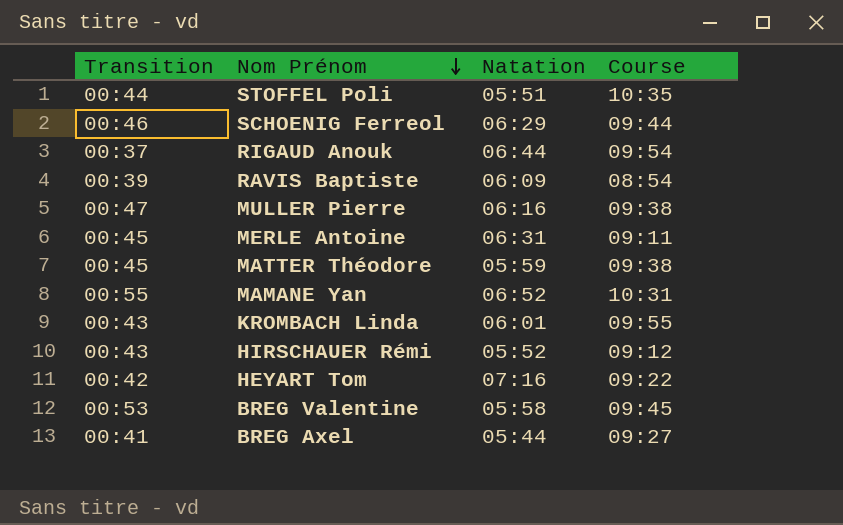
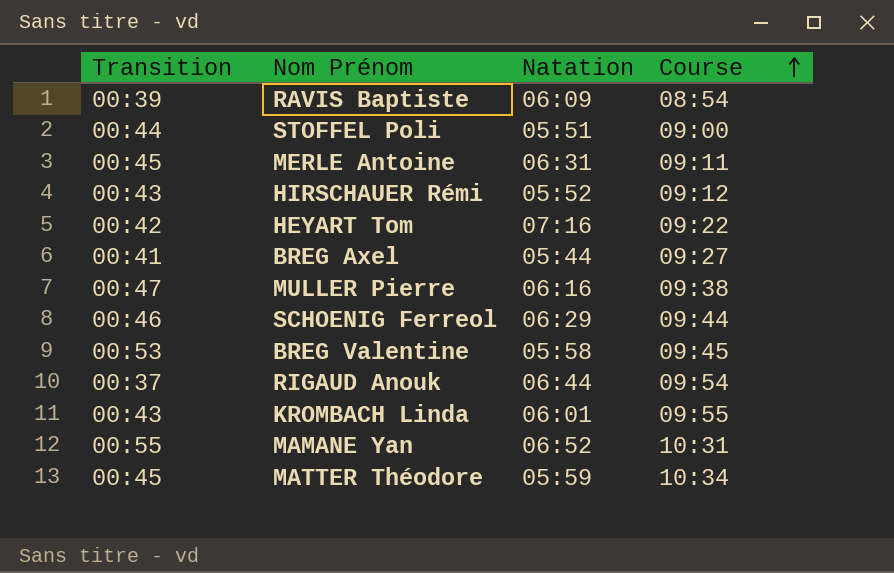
row order: Nom Prénom descending -> Course ascending
STOFFEL Poli | Course: 10:35 -> 09:00
MATTER Théodore | Course: 09:38 -> 10:34

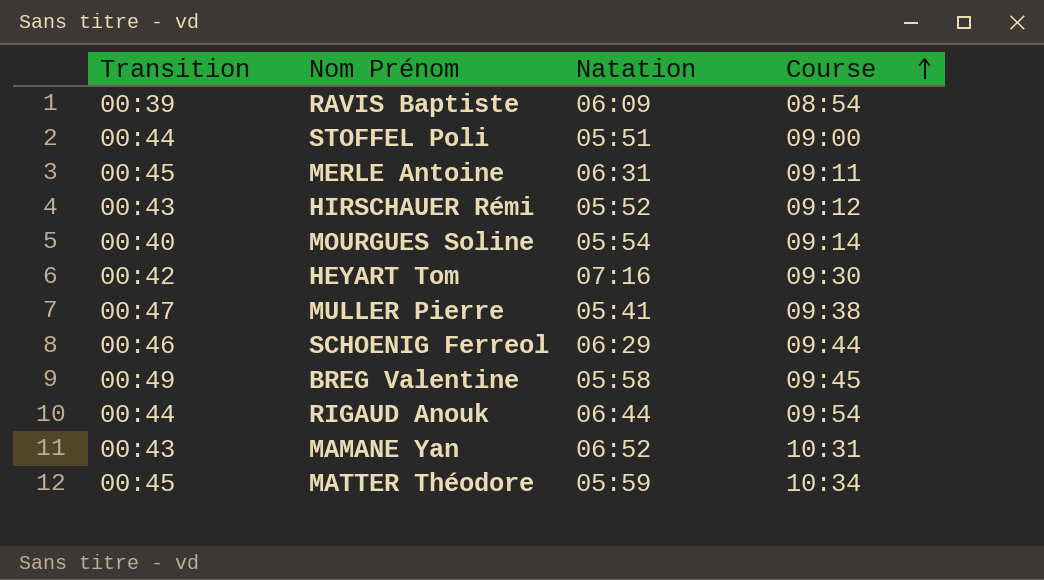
row BREG Axel: 00:41 | 05:44 | 09:27 -> none
row KROMBACH Linda: 00:43 | 06:01 | 09:55 -> none
row MOURGUES Soline: none -> 00:40 | 05:54 | 09:14
HEYART Tom | Course: 09:22 -> 09:30
MULLER Pierre | Natation: 06:16 -> 05:41
BREG Valentine | Transition: 00:53 -> 00:49
RIGAUD Anouk | Transition: 00:37 -> 00:44
MAMANE Yan | Transition: 00:55 -> 00:43

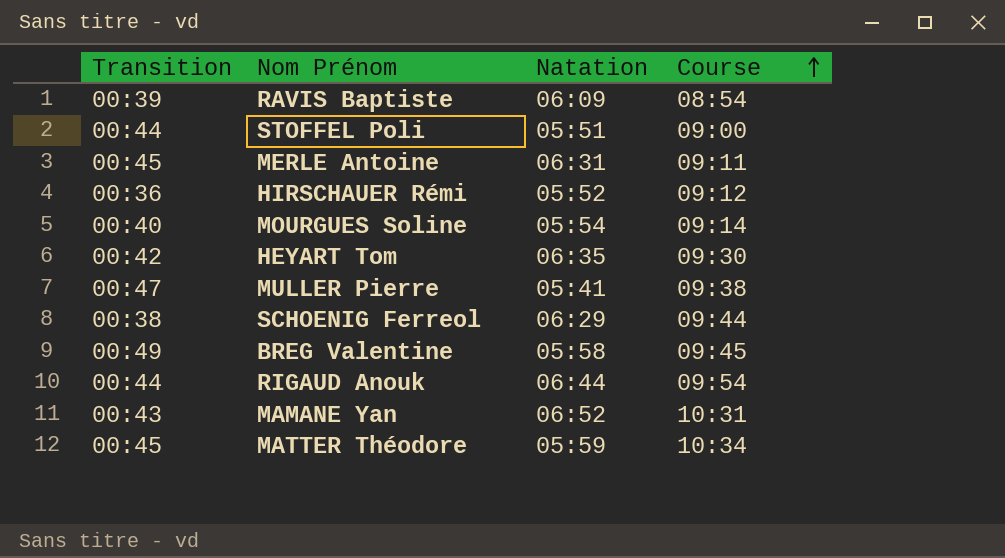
HIRSCHAUER Rémi | Transition: 00:43 -> 00:36
HEYART Tom | Natation: 07:16 -> 06:35
SCHOENIG Ferreol | Transition: 00:46 -> 00:38

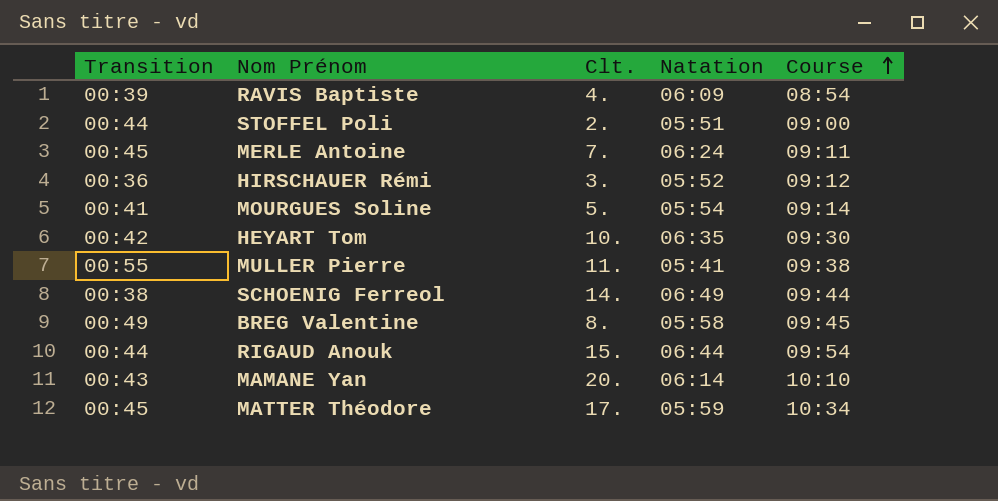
column Clt. | position: none -> 3
MERLE Antoine | Natation: 06:31 -> 06:24
MOURGUES Soline | Transition: 00:40 -> 00:41
MULLER Pierre | Transition: 00:47 -> 00:55
SCHOENIG Ferreol | Natation: 06:29 -> 06:49
MAMANE Yan | Natation: 06:52 -> 06:14
MAMANE Yan | Course: 10:31 -> 10:10

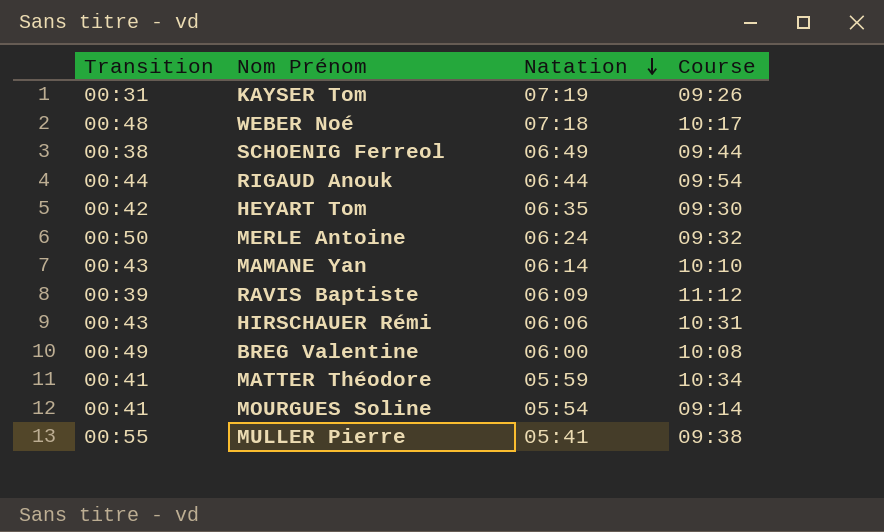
row order: Course ascending -> Natation descending
column Clt. | position: 3 -> none
row STOFFEL Poli: 00:44 | 2. | 05:51 | 09:00 -> none
row KAYSER Tom: none -> 00:31 | 07:19 | 09:26
row WEBER Noé: none -> 00:48 | 07:18 | 10:17
MERLE Antoine | Transition: 00:45 -> 00:50
MERLE Antoine | Course: 09:11 -> 09:32
RAVIS Baptiste | Course: 08:54 -> 11:12
HIRSCHAUER Rémi | Transition: 00:36 -> 00:43
HIRSCHAUER Rémi | Natation: 05:52 -> 06:06
HIRSCHAUER Rémi | Course: 09:12 -> 10:31
BREG Valentine | Natation: 05:58 -> 06:00
BREG Valentine | Course: 09:45 -> 10:08
MATTER Théodore | Transition: 00:45 -> 00:41

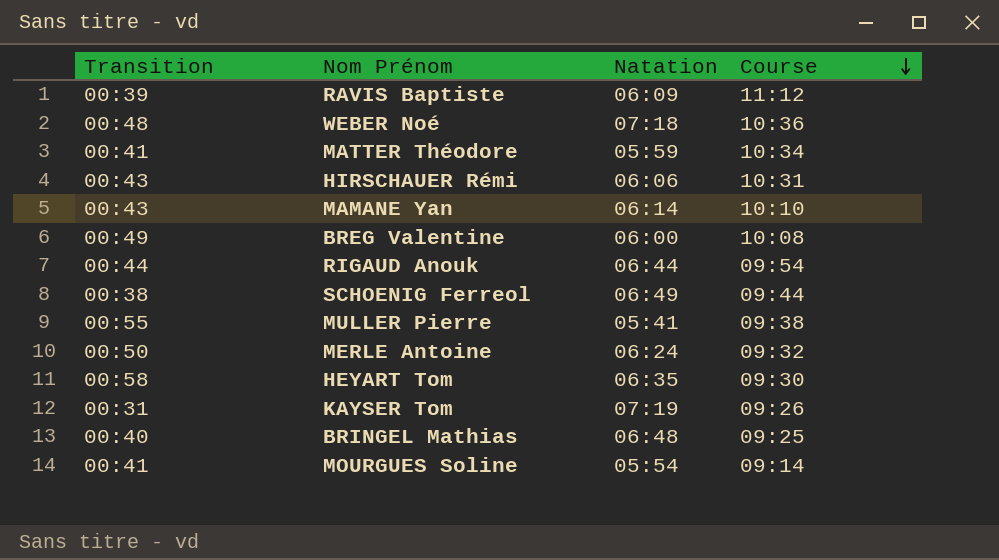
row order: Natation descending -> Course descending
WEBER Noé | Course: 10:17 -> 10:36
HEYART Tom | Transition: 00:42 -> 00:58
row BRINGEL Mathias: none -> 00:40 | 06:48 | 09:25

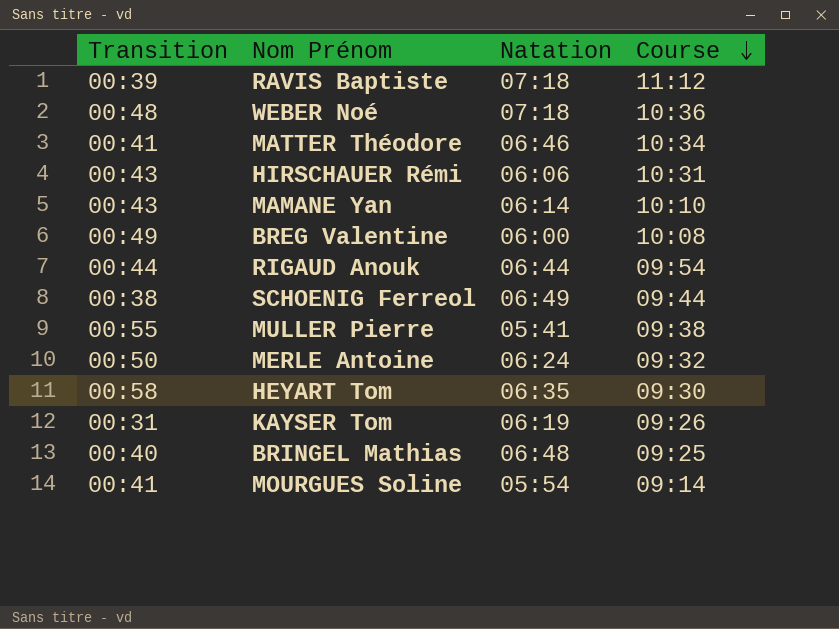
RAVIS Baptiste | Natation: 06:09 -> 07:18
MATTER Théodore | Natation: 05:59 -> 06:46
KAYSER Tom | Natation: 07:19 -> 06:19

